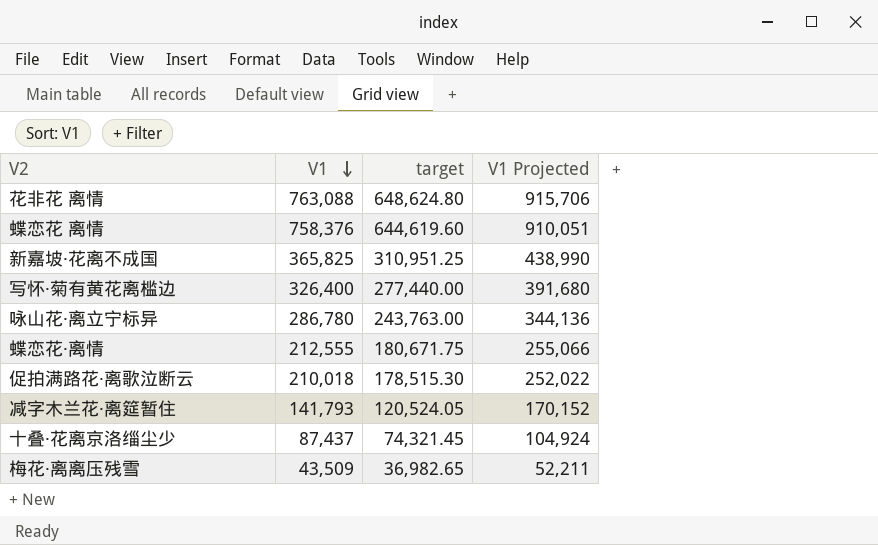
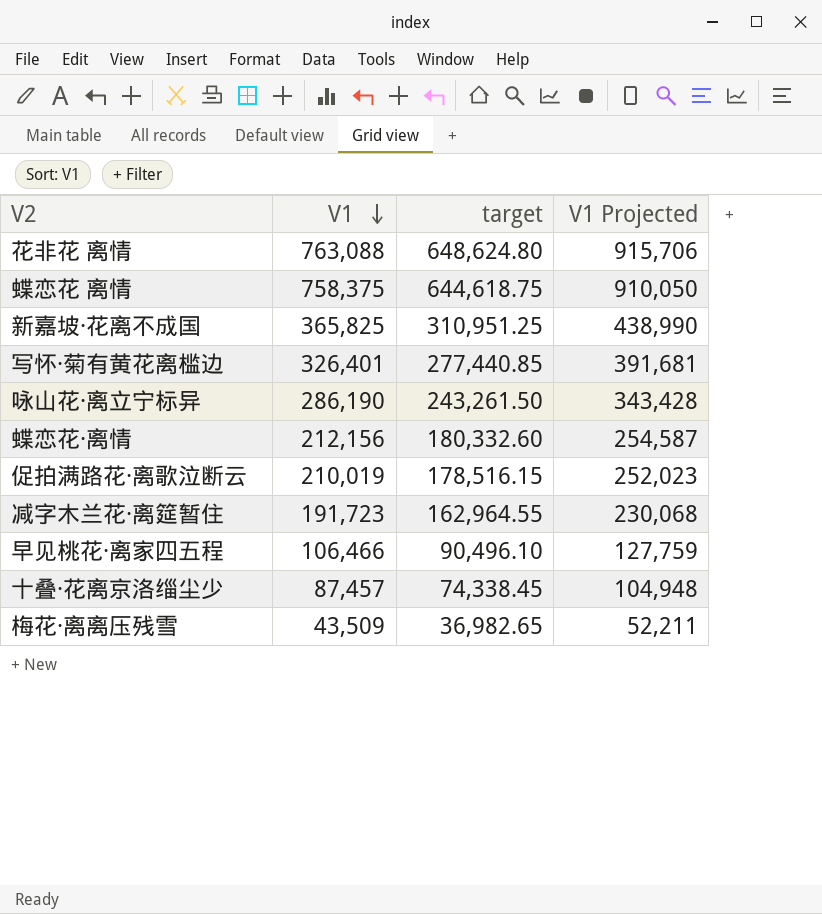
蝶恋花 离情 | V1: 758,376 -> 758,375
蝶恋花 离情 | target: 644,619.60 -> 644,618.75
蝶恋花 离情 | V1 Projected: 910,051 -> 910,050
写怀·菊有黄花离槛边 | V1: 326,400 -> 326,401
写怀·菊有黄花离槛边 | target: 277,440.00 -> 277,440.85
写怀·菊有黄花离槛边 | V1 Projected: 391,680 -> 391,681
咏山花·离立宁标异 | V1: 286,780 -> 286,190
咏山花·离立宁标异 | target: 243,763.00 -> 243,261.50
咏山花·离立宁标异 | V1 Projected: 344,136 -> 343,428
蝶恋花·离情 | V1: 212,555 -> 212,156
蝶恋花·离情 | target: 180,671.75 -> 180,332.60
蝶恋花·离情 | V1 Projected: 255,066 -> 254,587
促拍满路花·离歌泣断云 | V1: 210,018 -> 210,019
促拍满路花·离歌泣断云 | target: 178,515.30 -> 178,516.15
促拍满路花·离歌泣断云 | V1 Projected: 252,022 -> 252,023
减字木兰花·离筵暂住 | V1: 141,793 -> 191,723
减字木兰花·离筵暂住 | target: 120,524.05 -> 162,964.55
减字木兰花·离筵暂住 | V1 Projected: 170,152 -> 230,068
row 早见桃花·离家四五程: none -> 106,466 | 90,496.10 | 127,759
十叠·花离京洛缁尘少 | V1: 87,437 -> 87,457
十叠·花离京洛缁尘少 | target: 74,321.45 -> 74,338.45
十叠·花离京洛缁尘少 | V1 Projected: 104,924 -> 104,948

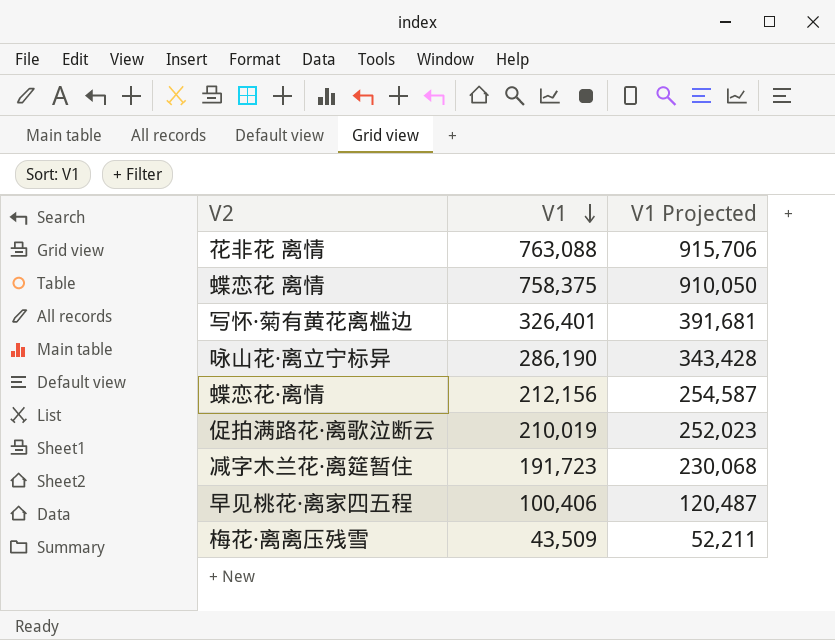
column target | formula: [V1] * 0.85 -> none
row 新嘉坡·花离不成国: 365,825 | 310,951.25 | 438,990 -> none
row 十叠·花离京洛缁尘少: 87,457 | 74,338.45 | 104,948 -> none
早见桃花·离家四五程 | V1: 106,466 -> 100,406
早见桃花·离家四五程 | V1 Projected: 127,759 -> 120,487

